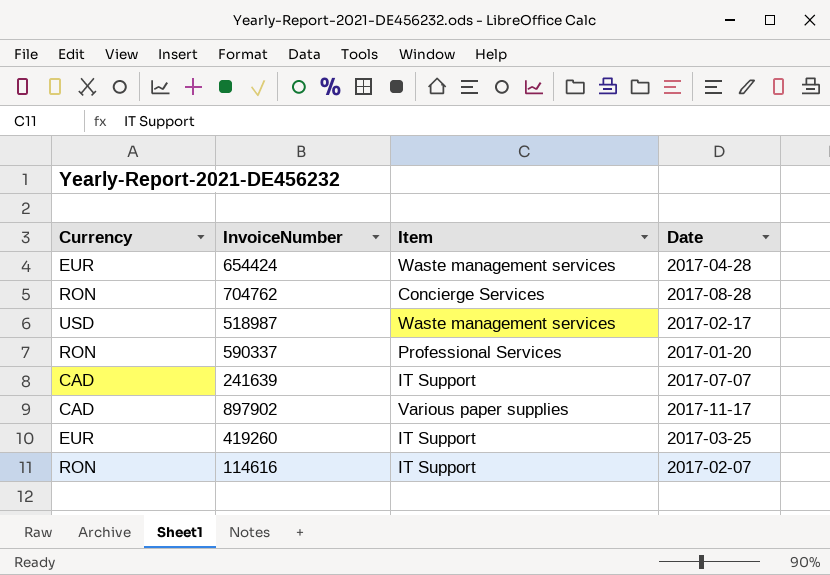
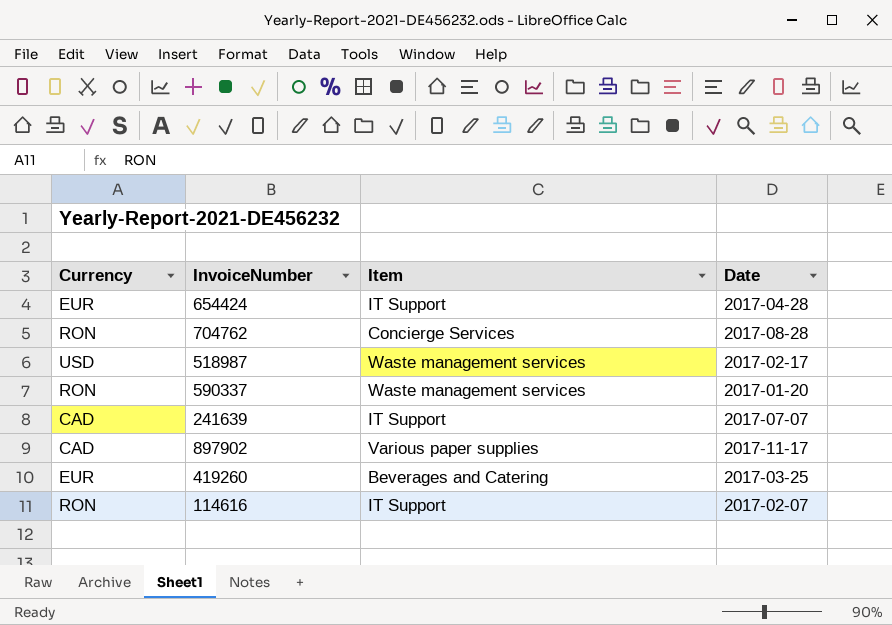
654424 | Item: Waste management services -> IT Support
590337 | Item: Professional Services -> Waste management services
419260 | Item: IT Support -> Beverages and Catering

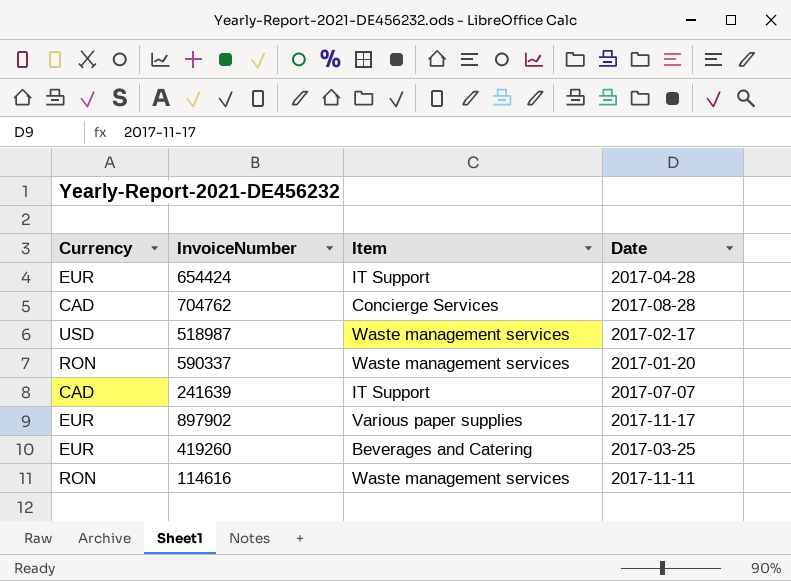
704762 | Currency: RON -> CAD
897902 | Currency: CAD -> EUR
114616 | Item: IT Support -> Waste management services
114616 | Date: 2017-02-07 -> 2017-11-11

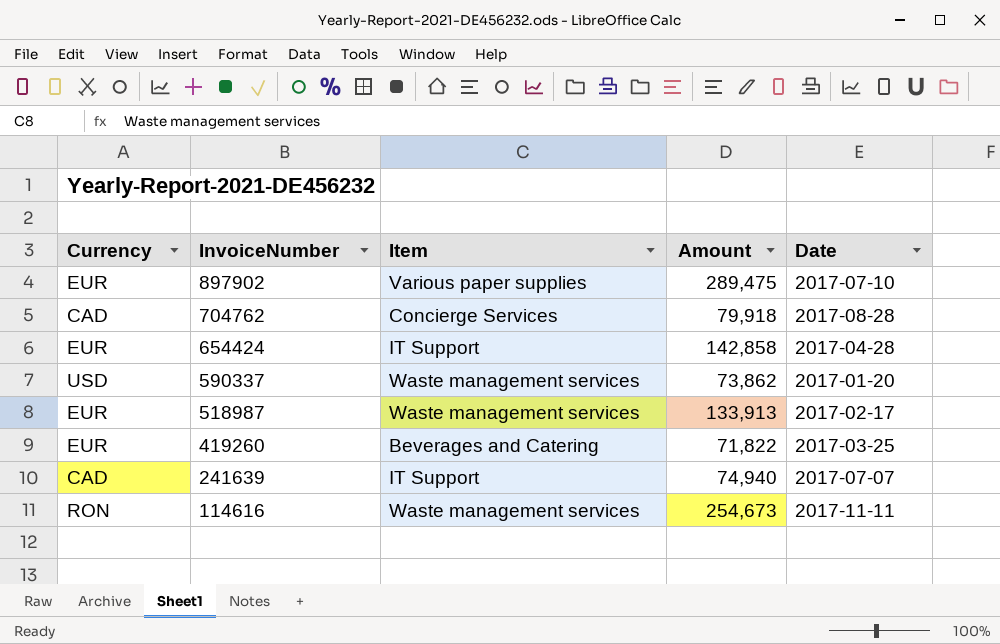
row order: none -> InvoiceNumber descending
column Amount | position: none -> 4
897902 | Date: 2017-11-17 -> 2017-07-10
590337 | Currency: RON -> USD
518987 | Currency: USD -> EUR

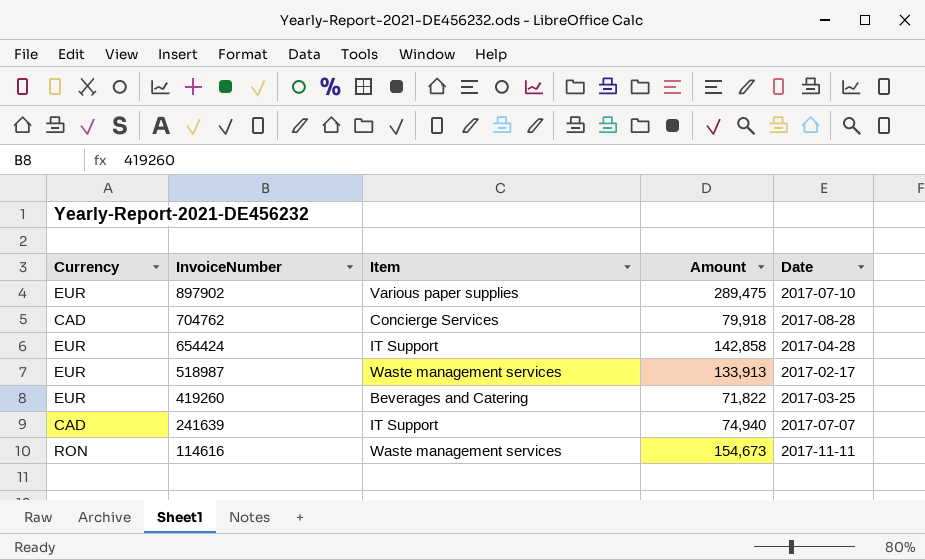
row 590337: USD | Waste management services | 73,862 | 2017-01-20 -> none
114616 | Amount: 254,673 -> 154,673

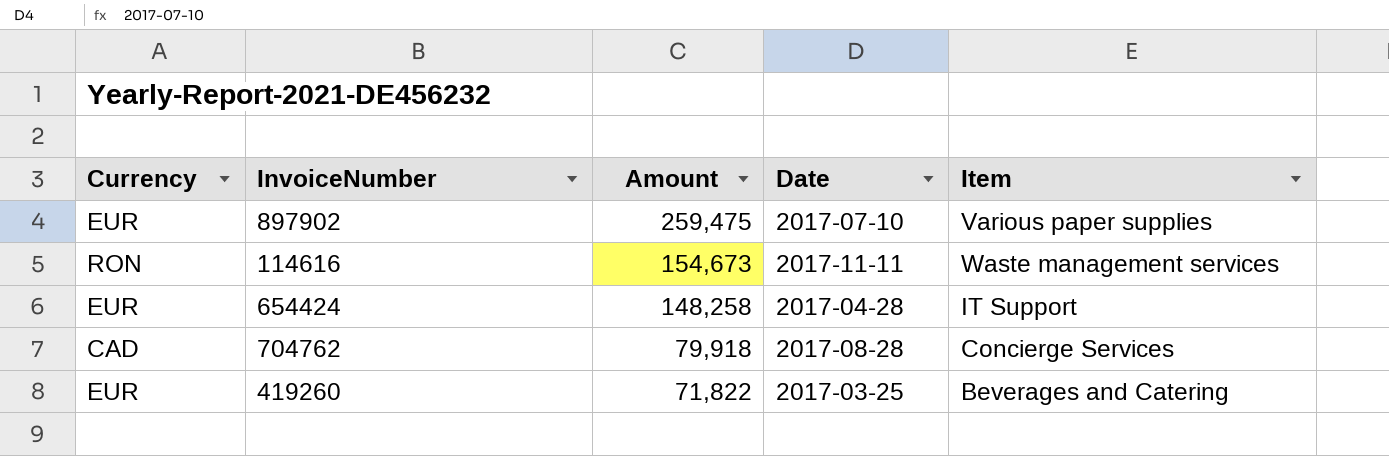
row order: InvoiceNumber descending -> Amount descending
column Item | position: 3 -> 5
row 518987: EUR | Waste management services | 133,913 | 2017-02-17 -> none
row 241639: CAD | IT Support | 74,940 | 2017-07-07 -> none
897902 | Amount: 289,475 -> 259,475
654424 | Amount: 142,858 -> 148,258

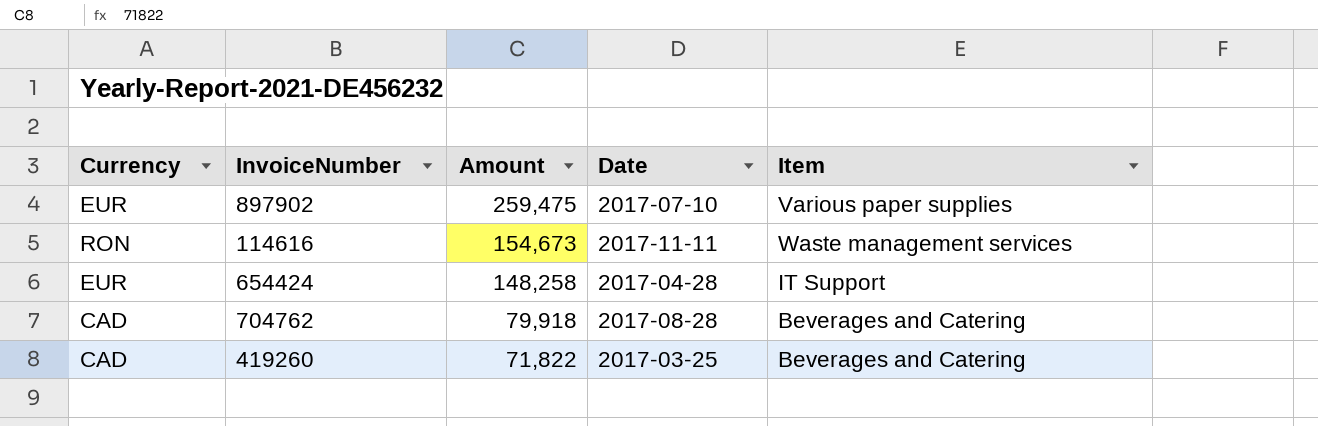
704762 | Item: Concierge Services -> Beverages and Catering
419260 | Currency: EUR -> CAD

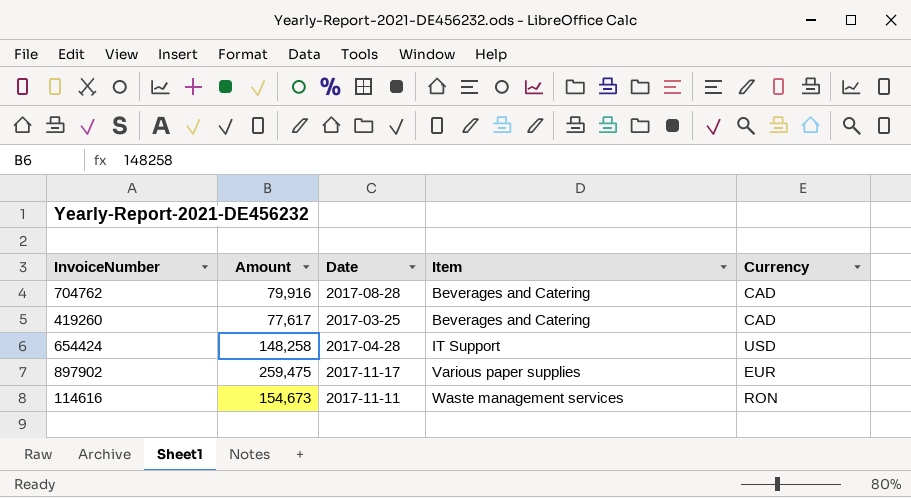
row order: Amount descending -> Item ascending
column Currency | position: 1 -> 5
704762 | Amount: 79,918 -> 79,916
419260 | Amount: 71,822 -> 77,617
654424 | Currency: EUR -> USD
897902 | Date: 2017-07-10 -> 2017-11-17

